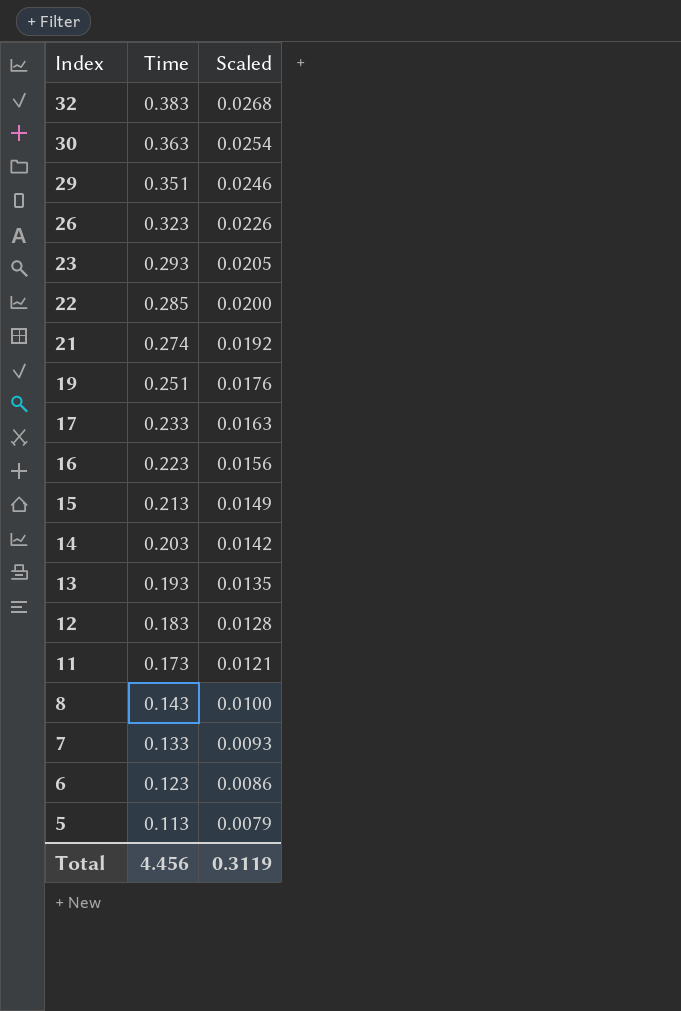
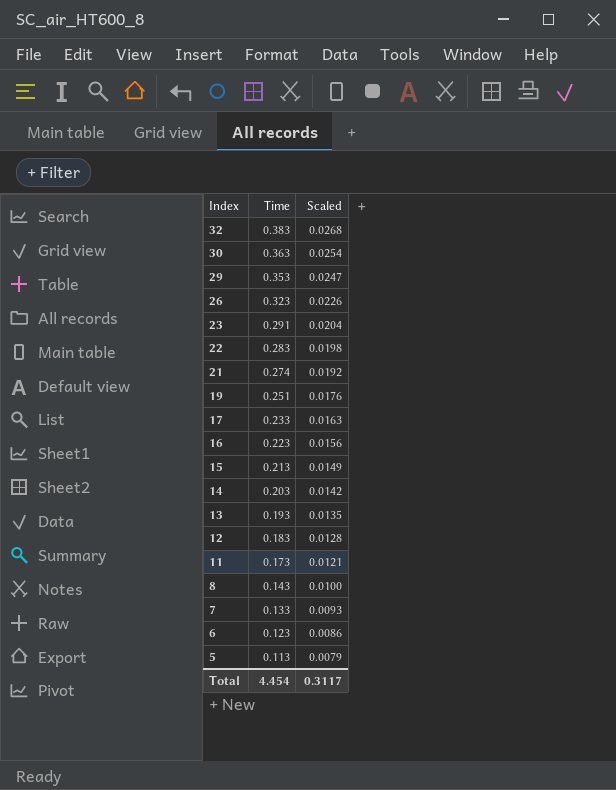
29 | Time: 0.351 -> 0.353
29 | Scaled: 0.0246 -> 0.0247
23 | Time: 0.293 -> 0.291
23 | Scaled: 0.0205 -> 0.0204
22 | Time: 0.285 -> 0.283
22 | Scaled: 0.0200 -> 0.0198
Total | Time: 4.456 -> 4.454
Total | Scaled: 0.3119 -> 0.3117

